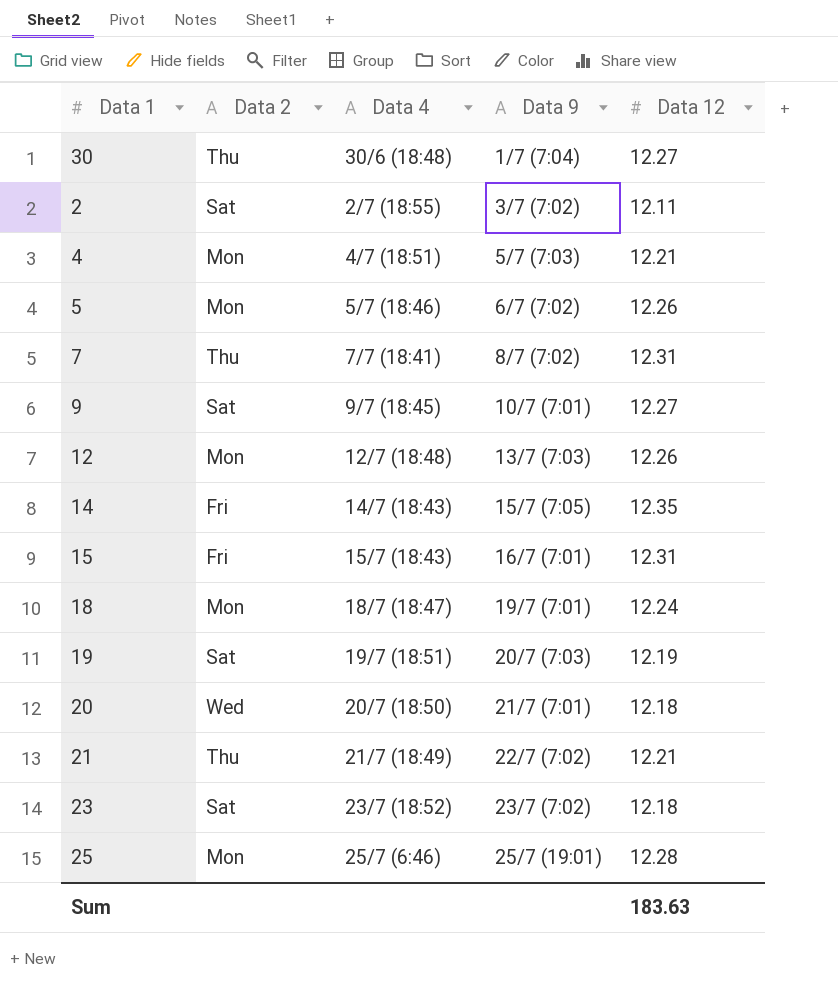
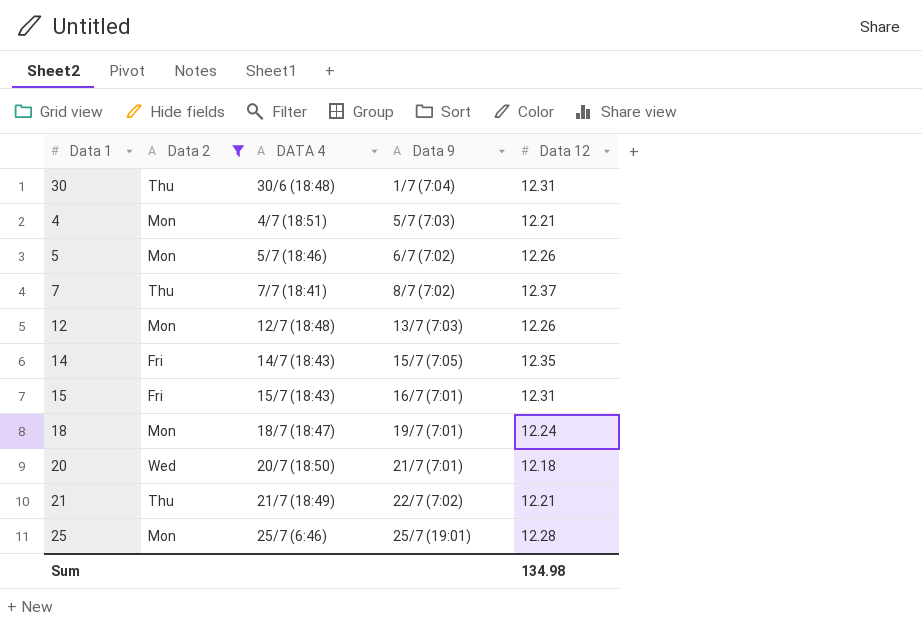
filter: none -> Data 2 != Sat
column name: Data 4 -> DATA 4
30 | Data 12: 12.27 -> 12.31
7 | Data 12: 12.31 -> 12.37
Sum | Data 12: 183.63 -> 134.98

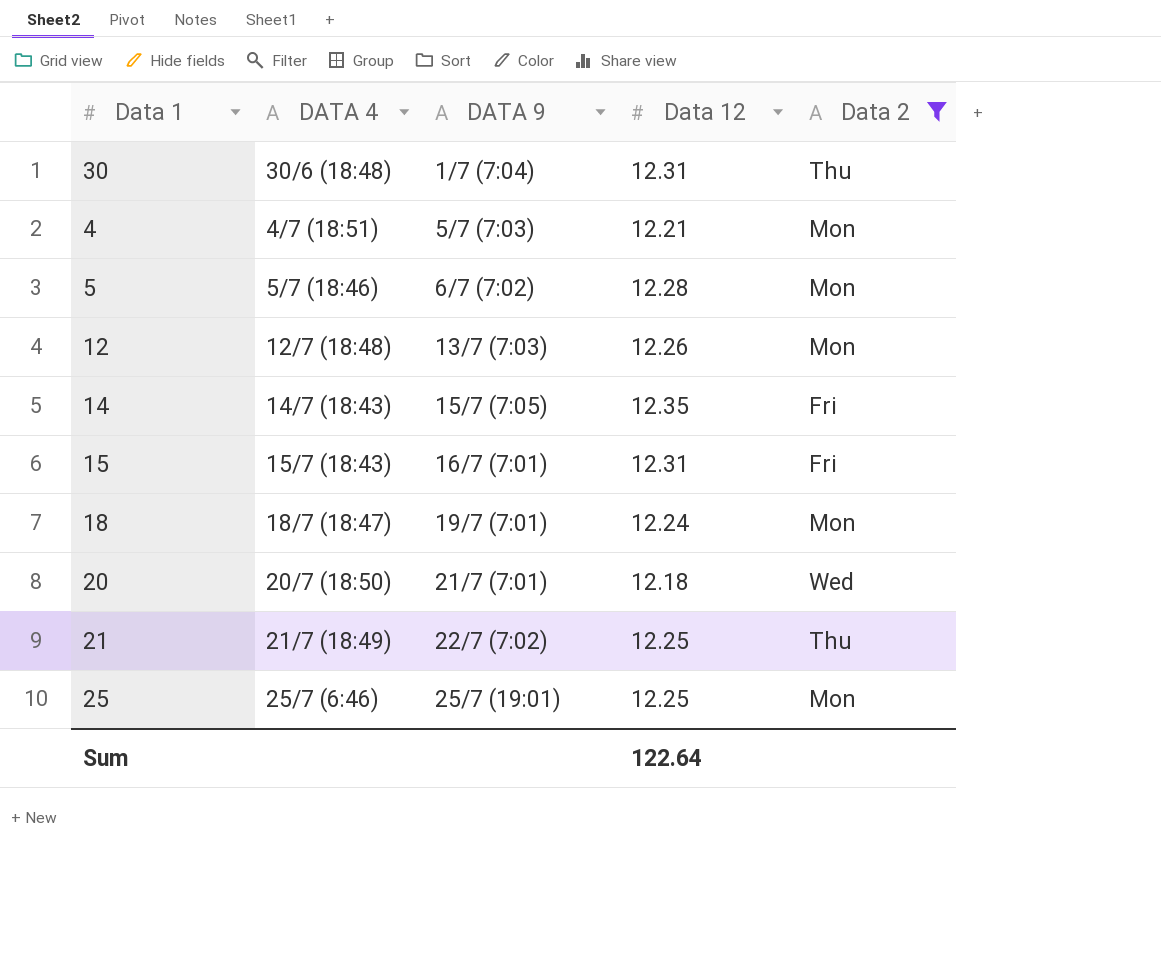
column name: Data 9 -> DATA 9
column Data 2 | position: 2 -> 5
row 7: Thu | 7/7 (18:41) | 8/7 (7:02) | 12.37 -> none
5 | Data 12: 12.26 -> 12.28
21 | Data 12: 12.21 -> 12.25
25 | Data 12: 12.28 -> 12.25
Sum | Data 12: 134.98 -> 122.64

